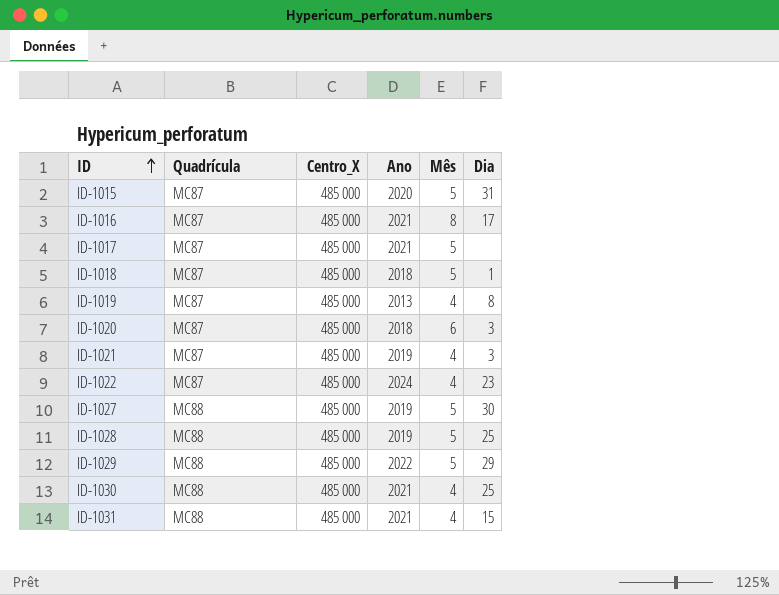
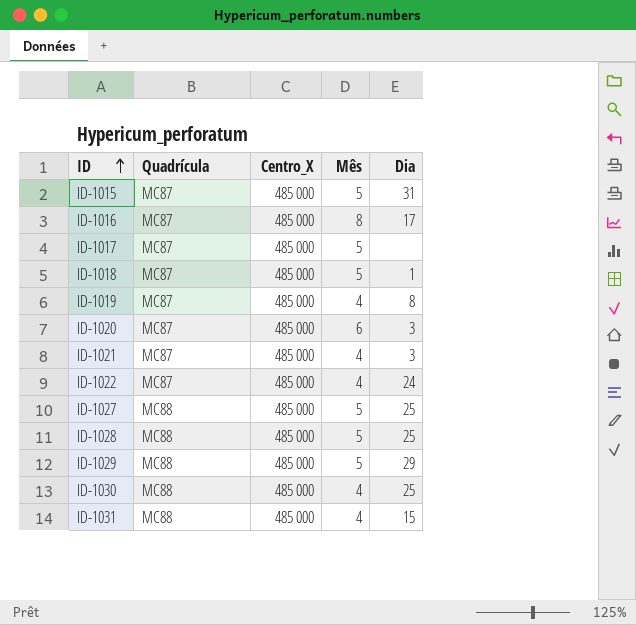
column Ano | position: 4 -> none
ID-1022 | Dia: 23 -> 24
ID-1027 | Dia: 30 -> 25

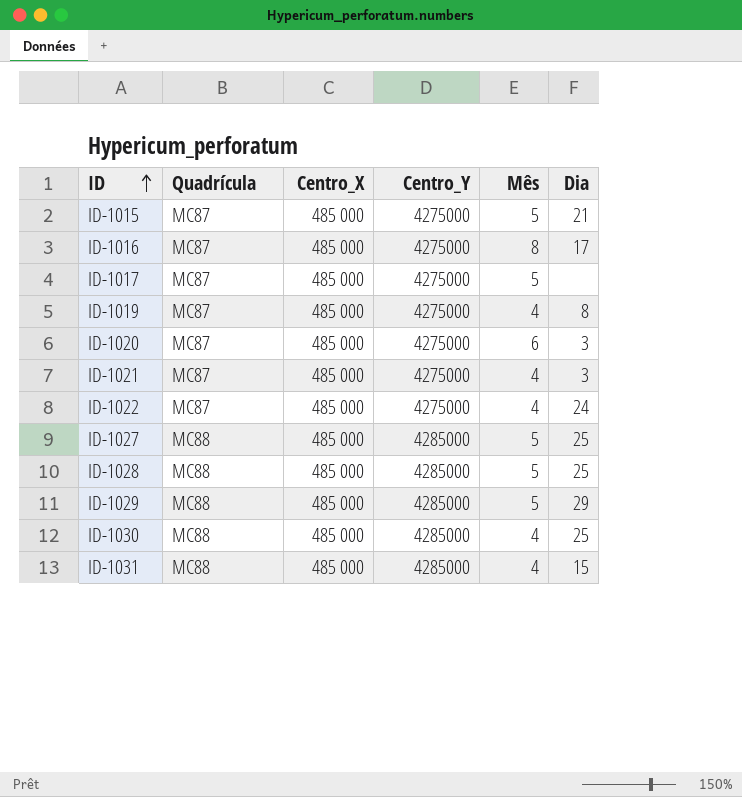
column Centro_Y | position: none -> 4
row ID-1018: MC87 | 485 000 | 5 | 1 -> none
ID-1015 | Dia: 31 -> 21

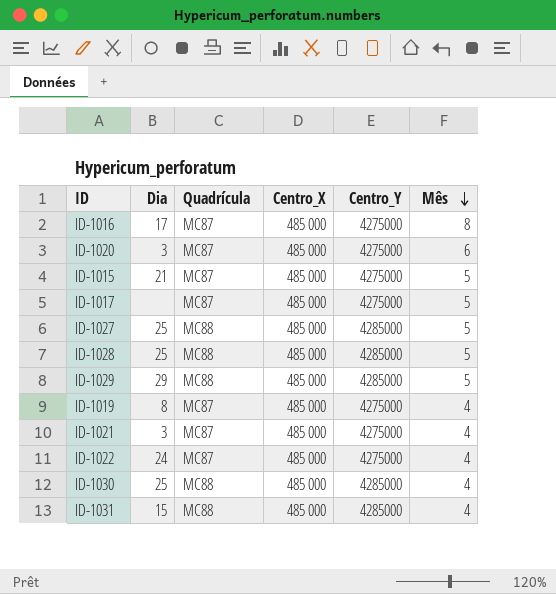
row order: ID ascending -> Mês descending
column Dia | position: 6 -> 2

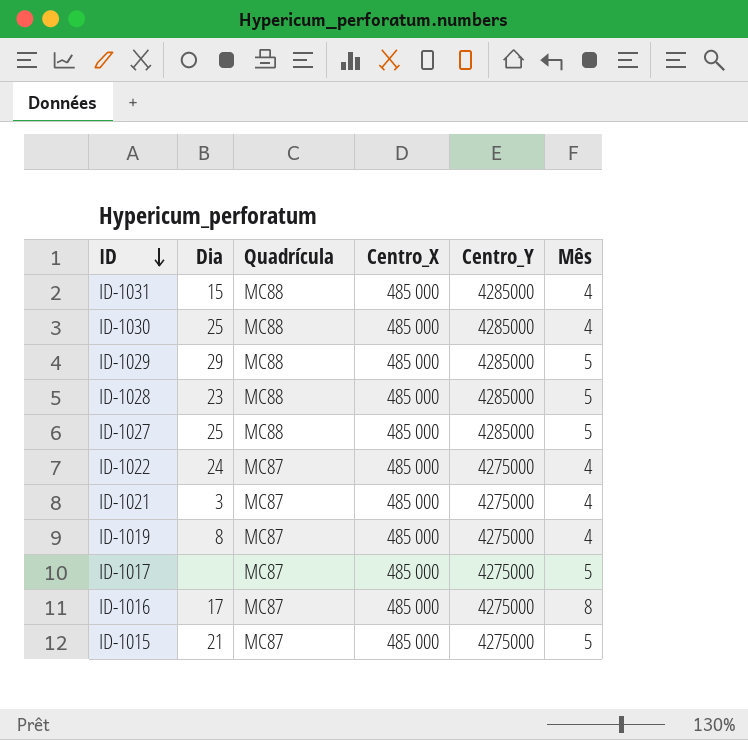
row order: Mês descending -> ID descending
row ID-1020: 3 | MC87 | 485 000 | 4275000 | 6 -> none
ID-1028 | Dia: 25 -> 23

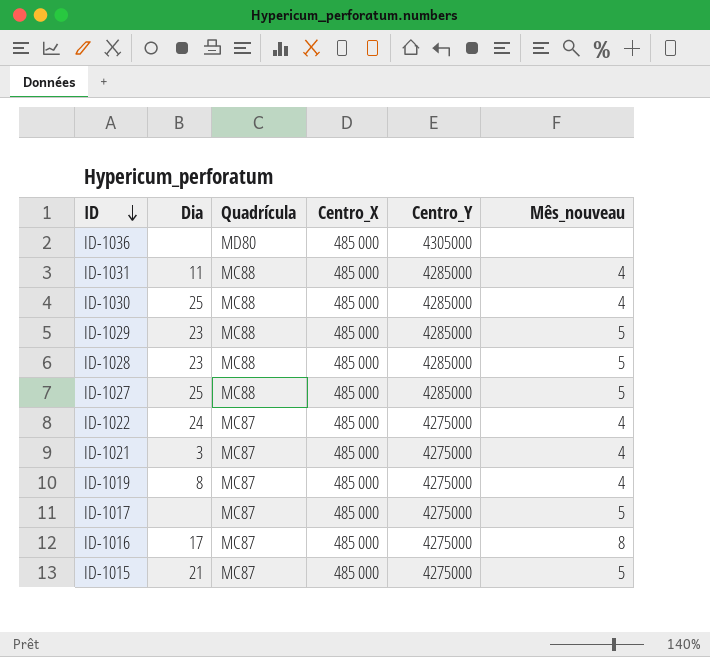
column name: Mês -> Mês_nouveau
row ID-1036: none -> none | MD80 | 485 000 | 4305000 | none
ID-1031 | Dia: 15 -> 11
ID-1029 | Dia: 29 -> 23

